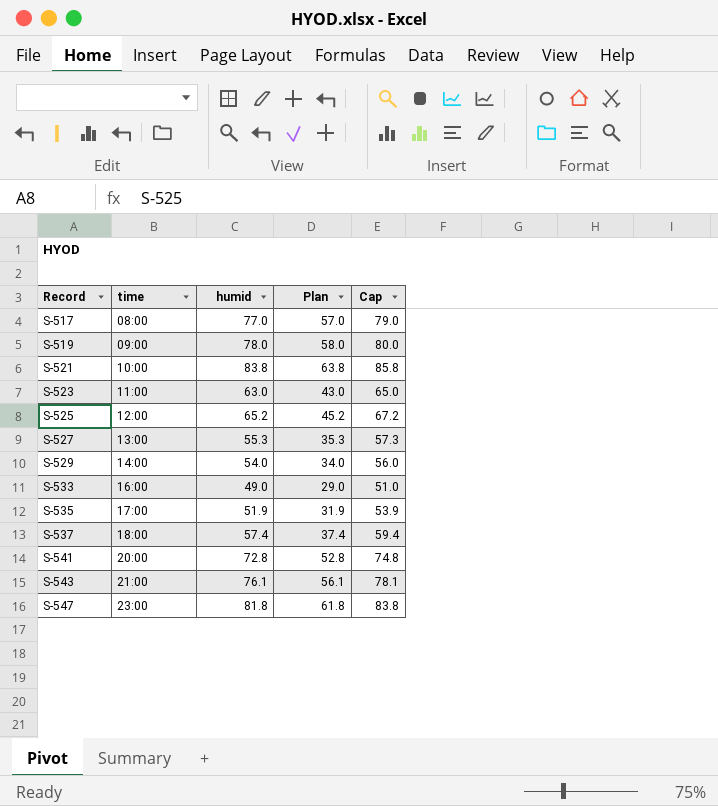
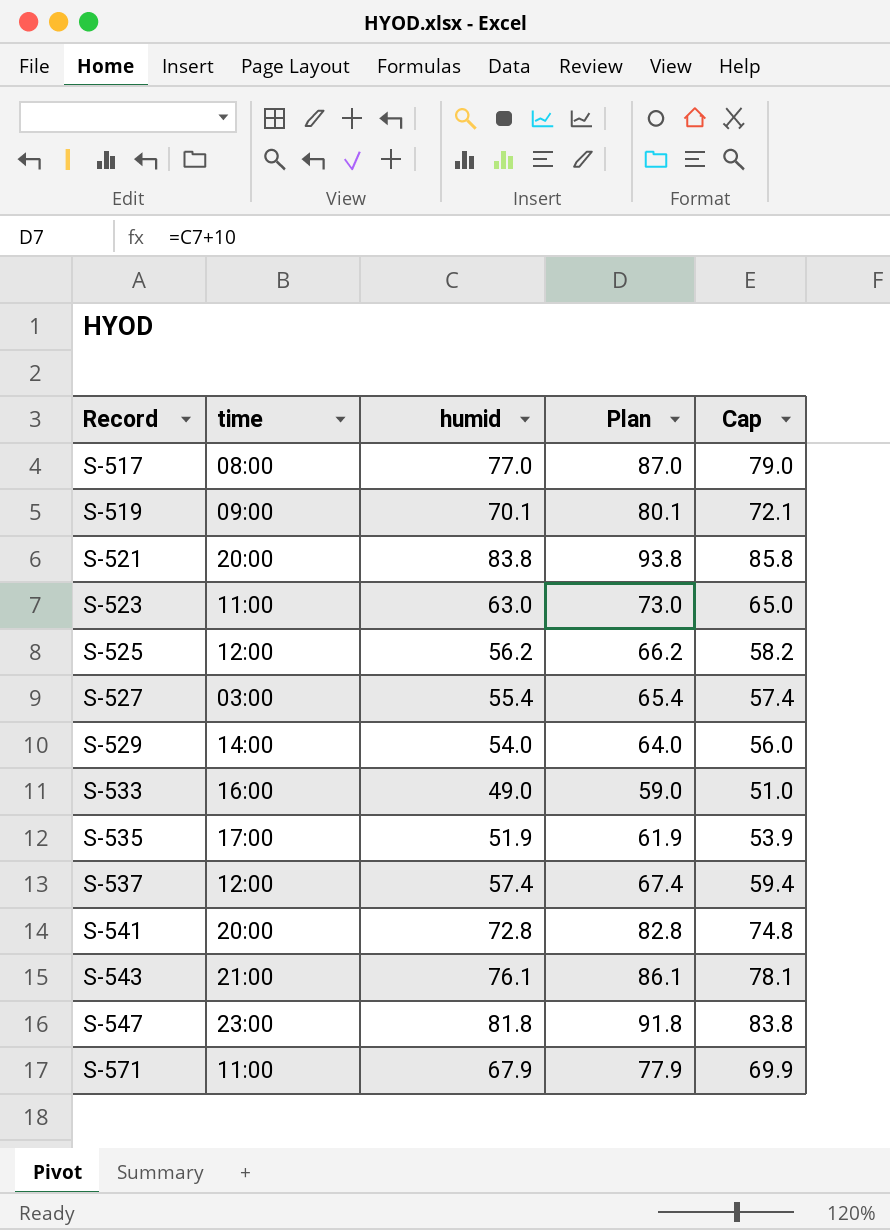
column Plan | formula: [humid] - 20 -> [humid] + 10
S-519 | humid: 78.0 -> 70.1
S-519 | Cap: 80.0 -> 72.1
S-521 | time: 10:00 -> 20:00
S-525 | humid: 65.2 -> 56.2
S-525 | Cap: 67.2 -> 58.2
S-527 | time: 13:00 -> 03:00
S-527 | humid: 55.3 -> 55.4
S-527 | Cap: 57.3 -> 57.4
S-537 | time: 18:00 -> 12:00
row S-571: none -> 11:00 | 67.9 | 77.9 | 69.9

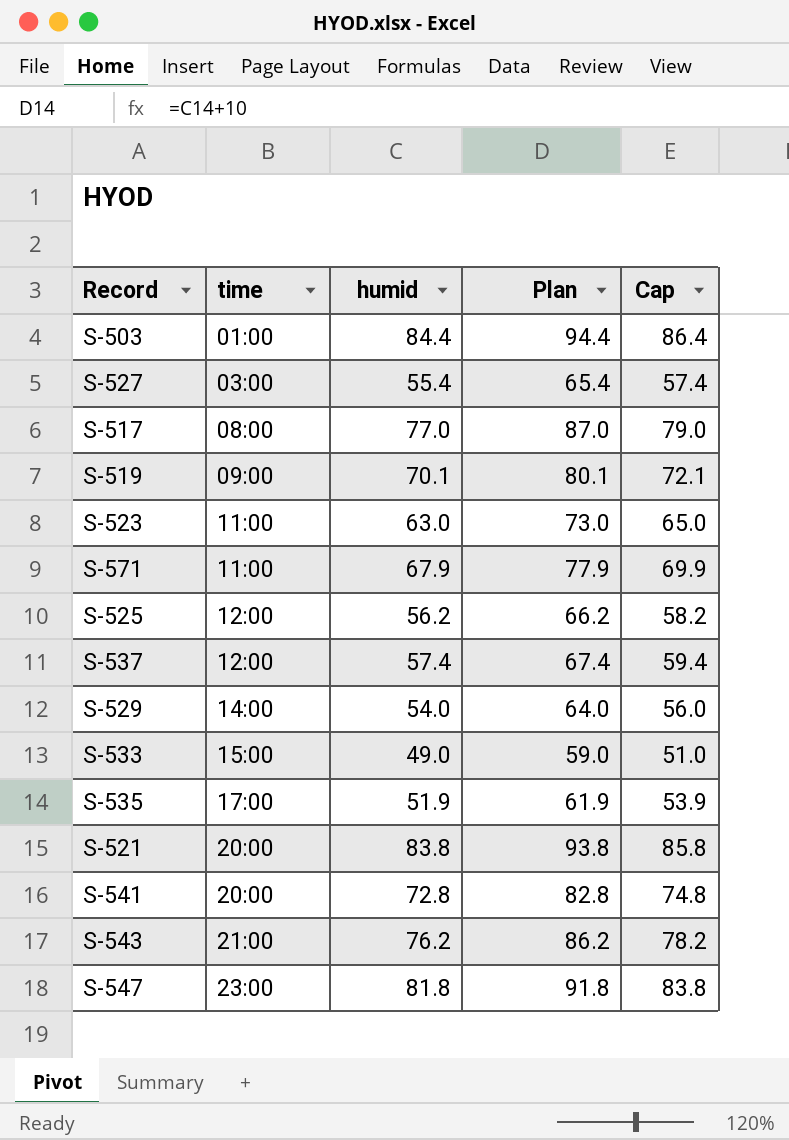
row order: Record ascending -> time ascending
row S-503: none -> 01:00 | 84.4 | 94.4 | 86.4
S-533 | time: 16:00 -> 15:00
S-543 | humid: 76.1 -> 76.2
S-543 | Plan: 86.1 -> 86.2
S-543 | Cap: 78.1 -> 78.2

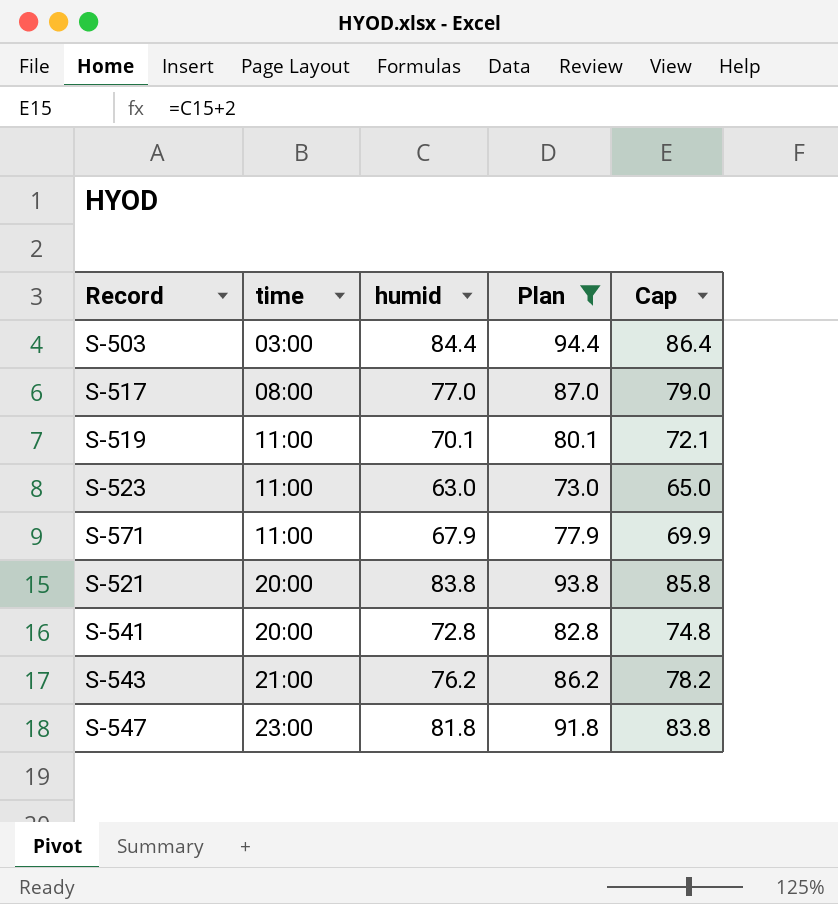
filter: none -> Plan >= 73.0
S-503 | time: 01:00 -> 03:00
S-519 | time: 09:00 -> 11:00

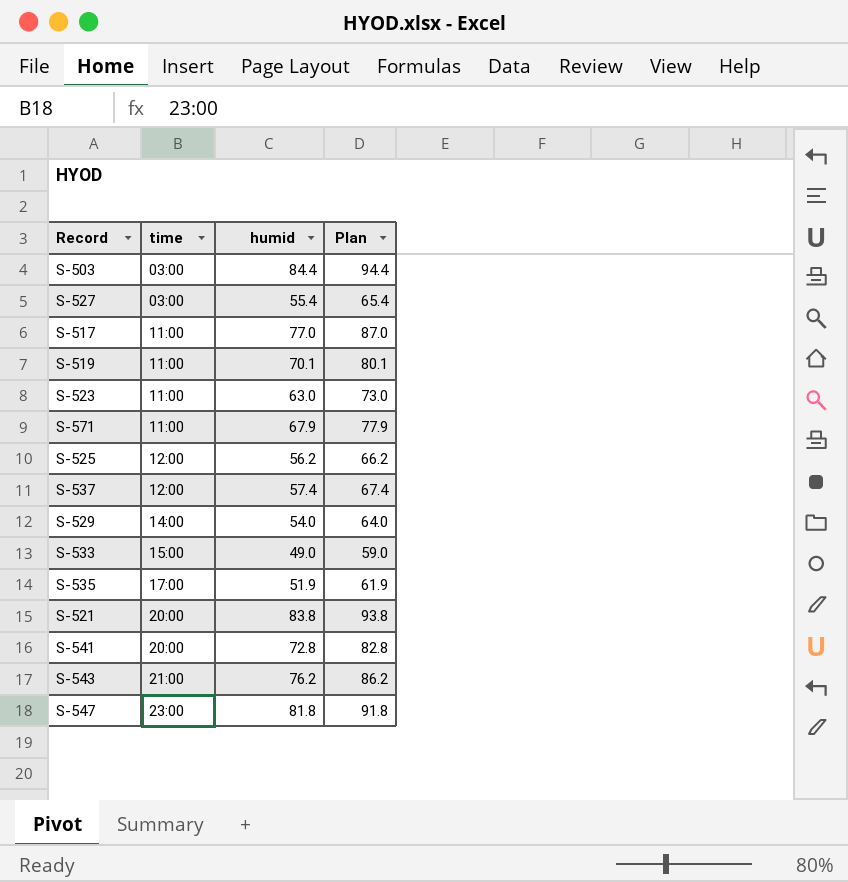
filter: Plan >= 73.0 -> none
column Cap | formula: [humid] + 2 -> none
S-517 | time: 08:00 -> 11:00

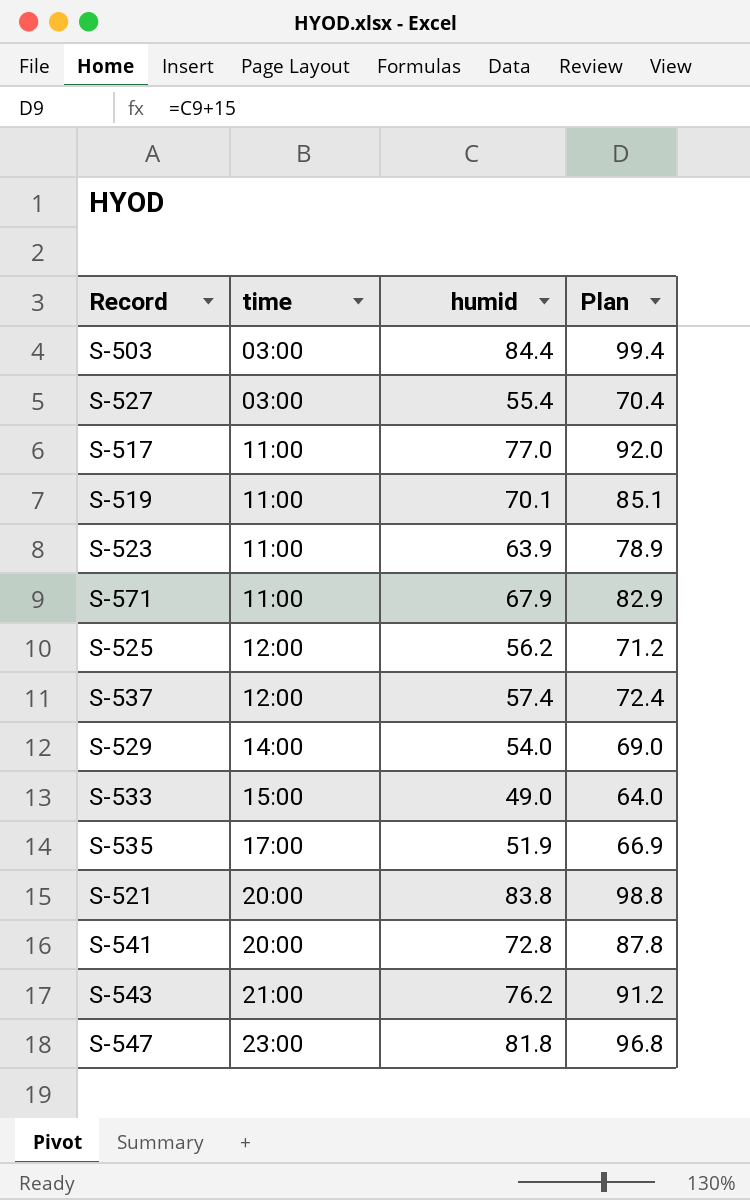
column Plan | formula: [humid] + 10 -> [humid] + 15
S-523 | humid: 63.0 -> 63.9

